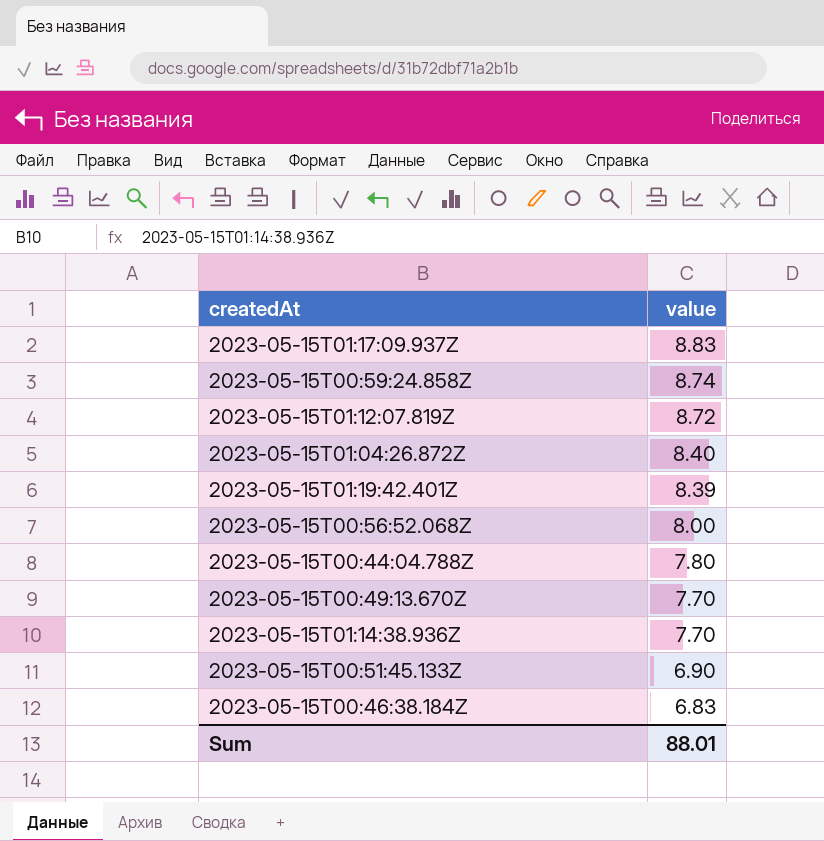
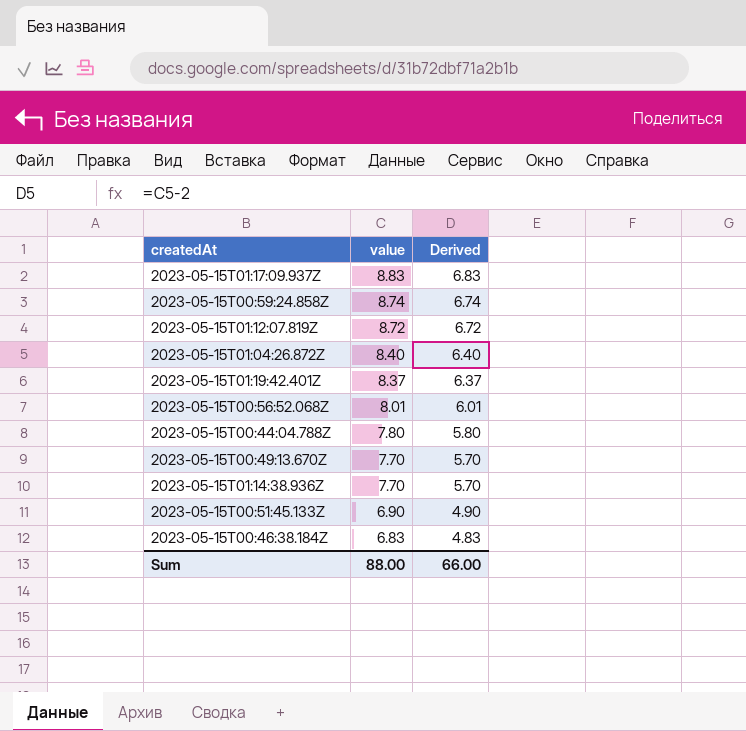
column Derived | formula: none -> [value] - 2
2023-05-15T01:19:42.401Z | value: 8.39 -> 8.37
2023-05-15T00:56:52.068Z | value: 8.00 -> 8.01
Sum | value: 88.01 -> 88.00

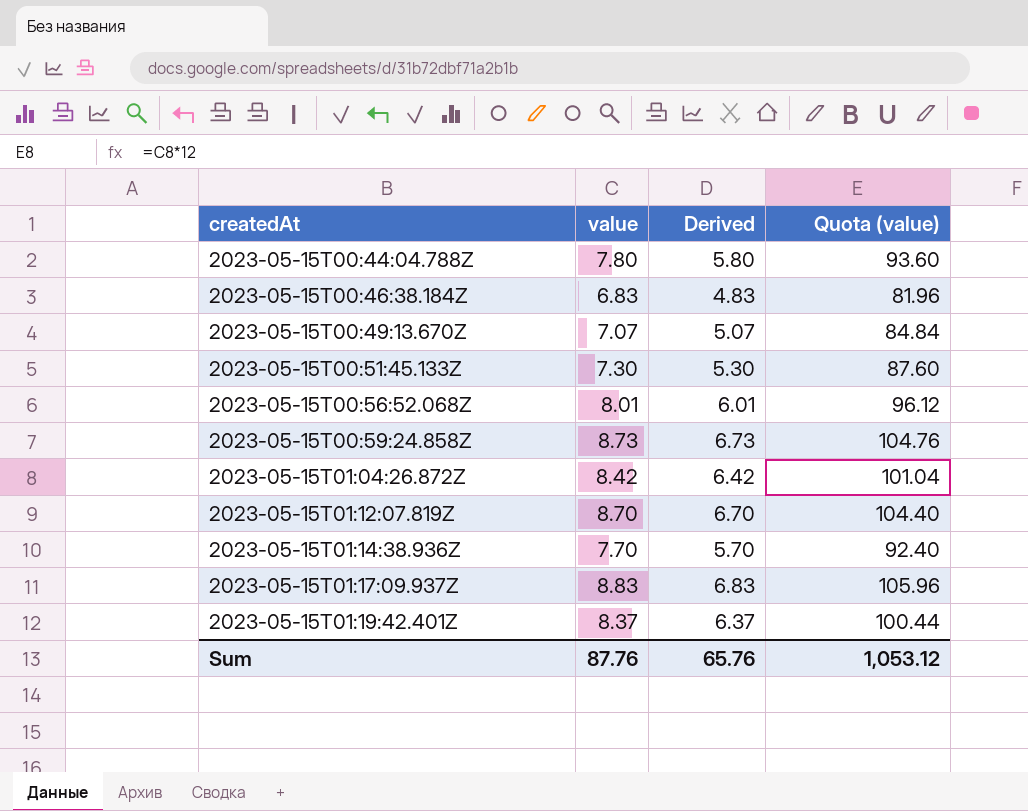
row order: value descending -> createdAt ascending
column Quota (value) | formula: none -> [value] * 12
2023-05-15T00:49:13.670Z | value: 7.70 -> 7.07
2023-05-15T00:49:13.670Z | Derived: 5.70 -> 5.07
2023-05-15T00:51:45.133Z | value: 6.90 -> 7.30
2023-05-15T00:51:45.133Z | Derived: 4.90 -> 5.30
2023-05-15T00:59:24.858Z | value: 8.74 -> 8.73
2023-05-15T00:59:24.858Z | Derived: 6.74 -> 6.73
2023-05-15T01:04:26.872Z | value: 8.40 -> 8.42
2023-05-15T01:04:26.872Z | Derived: 6.40 -> 6.42
2023-05-15T01:12:07.819Z | value: 8.72 -> 8.70
2023-05-15T01:12:07.819Z | Derived: 6.72 -> 6.70
Sum | value: 88.00 -> 87.76
Sum | Derived: 66.00 -> 65.76

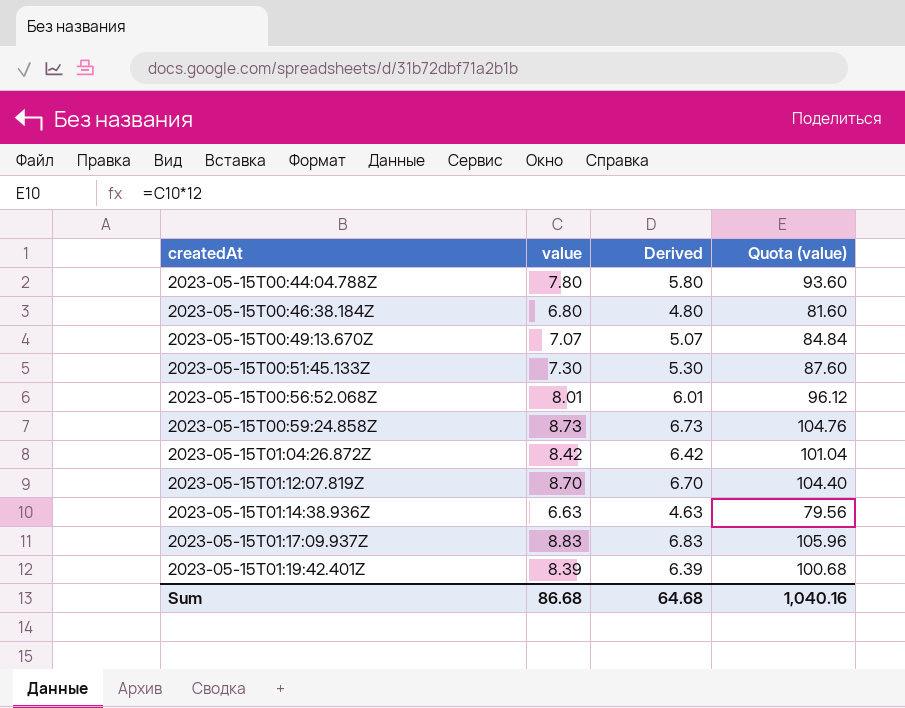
2023-05-15T00:46:38.184Z | value: 6.83 -> 6.80
2023-05-15T00:46:38.184Z | Derived: 4.83 -> 4.80
2023-05-15T00:46:38.184Z | Quota (value): 81.96 -> 81.60
2023-05-15T01:14:38.936Z | value: 7.70 -> 6.63
2023-05-15T01:14:38.936Z | Derived: 5.70 -> 4.63
2023-05-15T01:14:38.936Z | Quota (value): 92.40 -> 79.56
2023-05-15T01:19:42.401Z | value: 8.37 -> 8.39
2023-05-15T01:19:42.401Z | Derived: 6.37 -> 6.39
2023-05-15T01:19:42.401Z | Quota (value): 100.44 -> 100.68
Sum | value: 87.76 -> 86.68
Sum | Derived: 65.76 -> 64.68
Sum | Quota (value): 1,053.12 -> 1,040.16

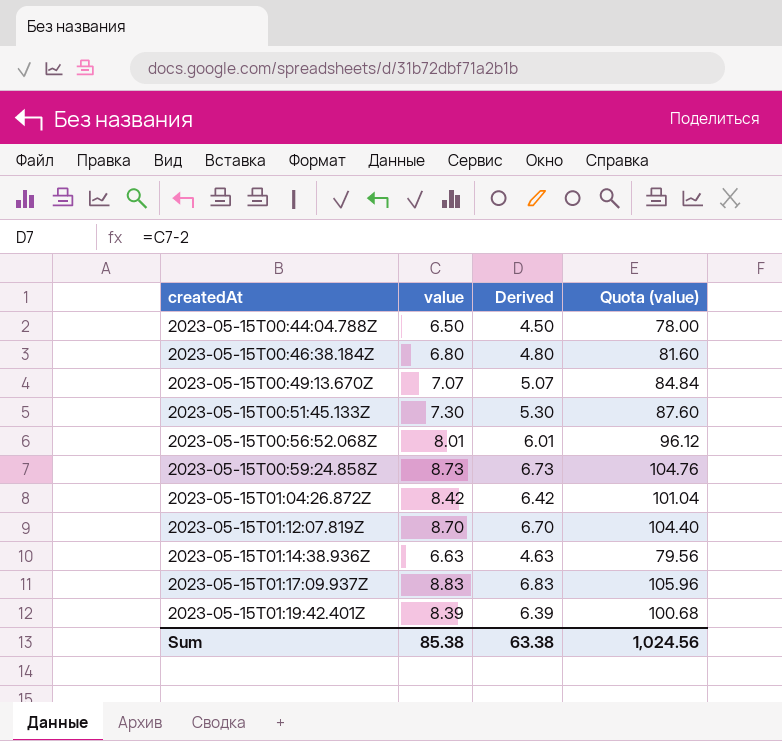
2023-05-15T00:44:04.788Z | value: 7.80 -> 6.50
2023-05-15T00:44:04.788Z | Derived: 5.80 -> 4.50
2023-05-15T00:44:04.788Z | Quota (value): 93.60 -> 78.00
Sum | value: 86.68 -> 85.38
Sum | Derived: 64.68 -> 63.38
Sum | Quota (value): 1,040.16 -> 1,024.56

